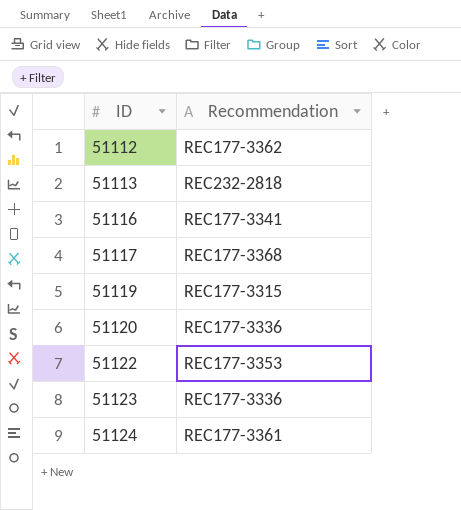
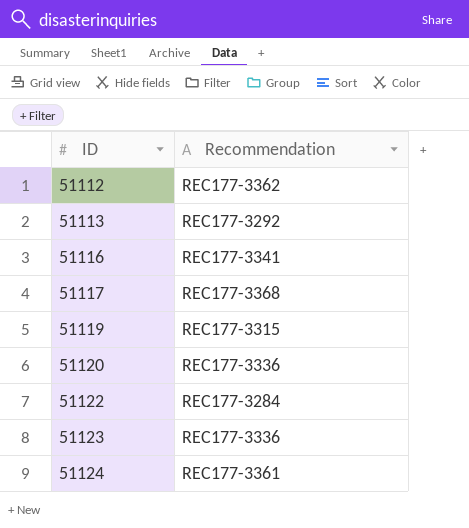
51113 | Recommendation: REC232-2818 -> REC177-3292
51122 | Recommendation: REC177-3353 -> REC177-3284

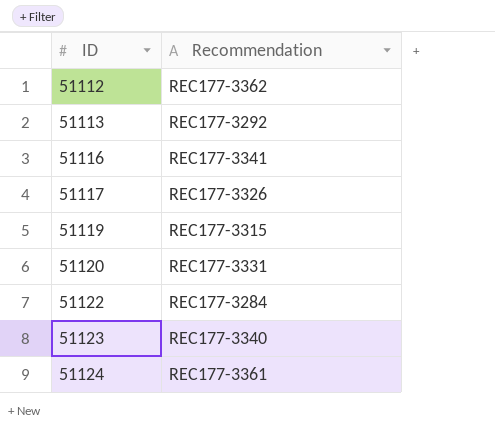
51117 | Recommendation: REC177-3368 -> REC177-3326
51120 | Recommendation: REC177-3336 -> REC177-3331
51123 | Recommendation: REC177-3336 -> REC177-3340

